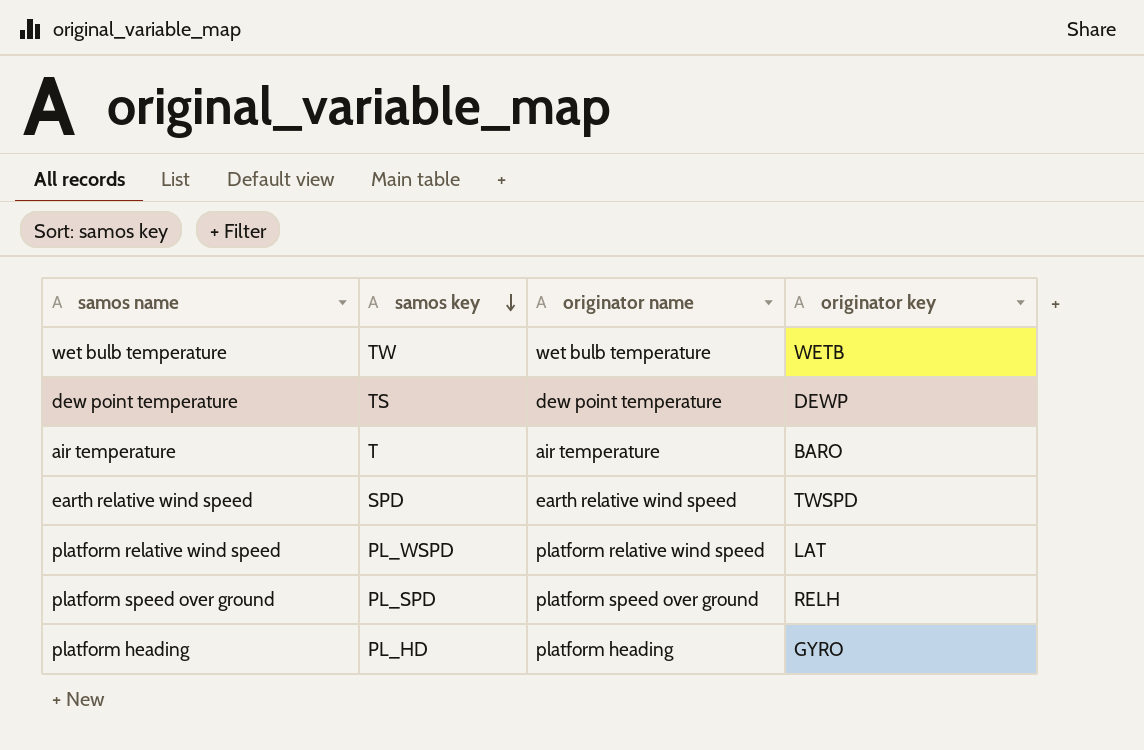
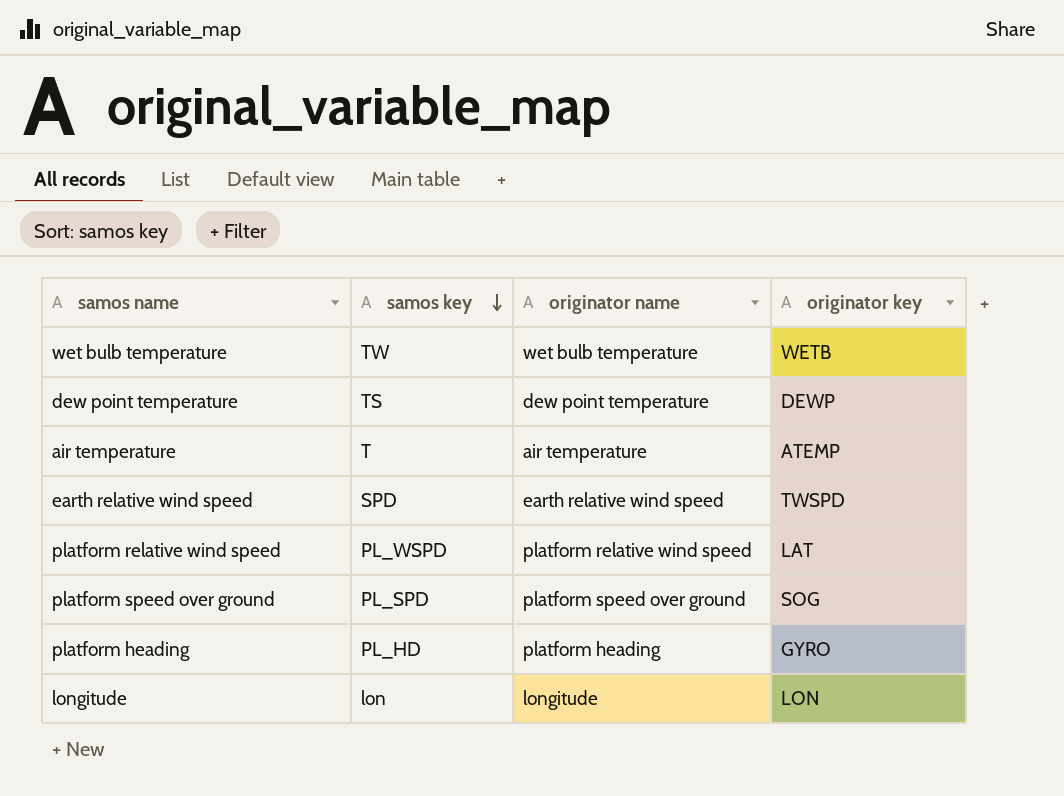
air temperature | originator key: BARO -> ATEMP
platform speed over ground | originator key: RELH -> SOG
row longitude: none -> lon | longitude | LON

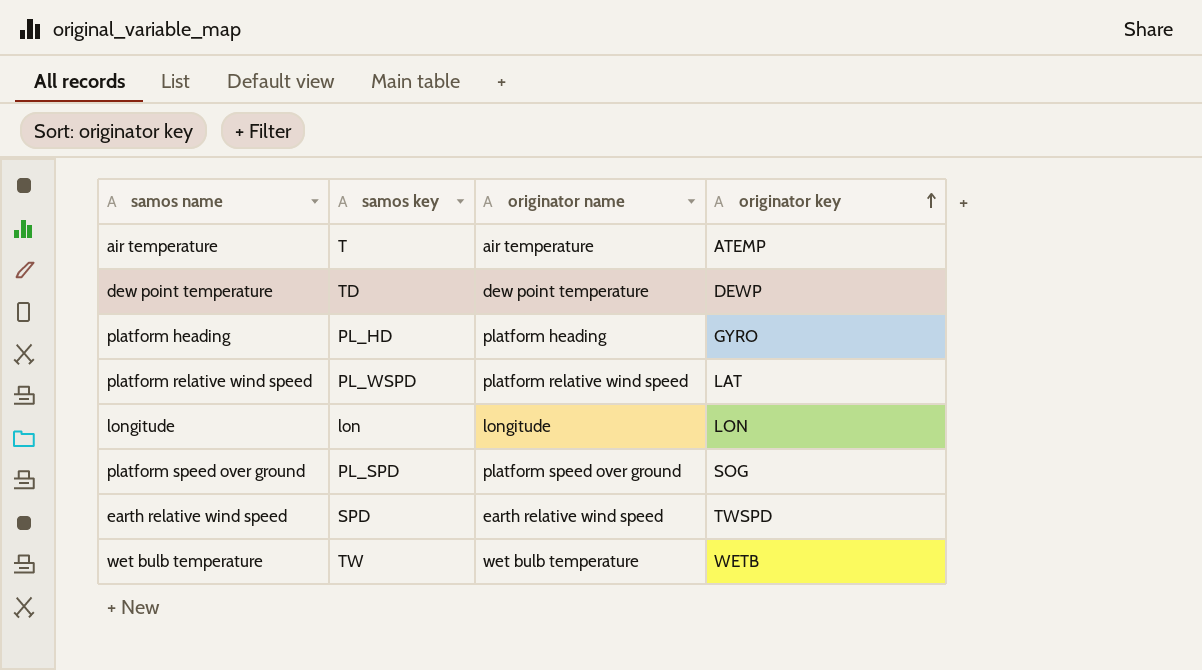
row order: samos key descending -> originator key ascending
dew point temperature | samos key: TS -> TD

